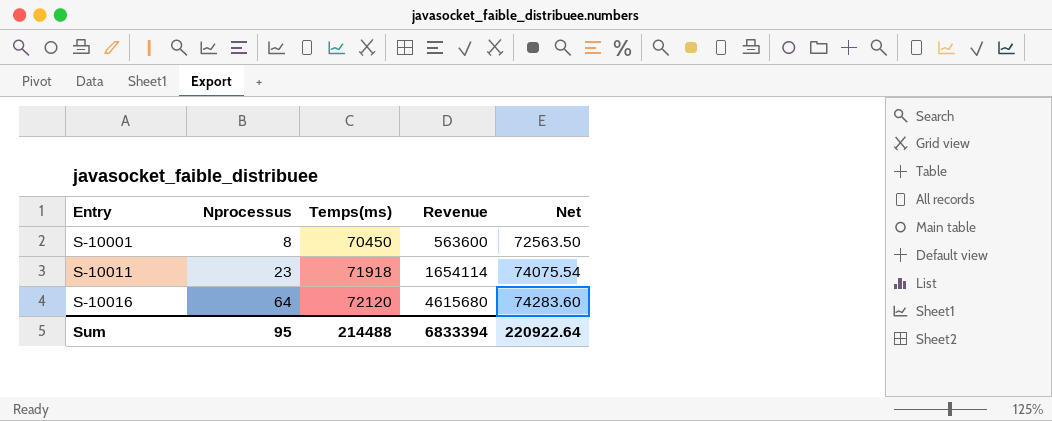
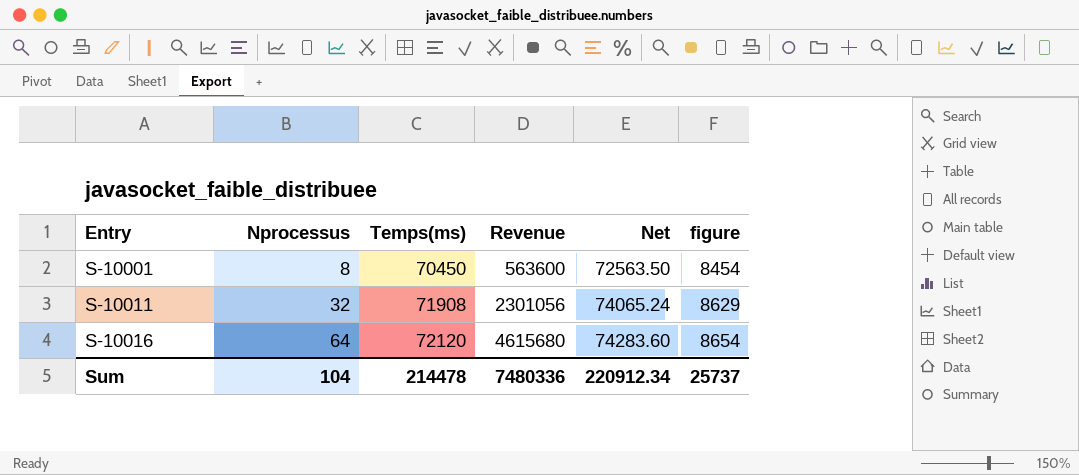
column figure | formula: none -> [Temps(ms)] * 0.12
S-10011 | Nprocessus: 23 -> 32
S-10011 | Temps(ms): 71918 -> 71908
S-10011 | Revenue: 1654114 -> 2301056
S-10011 | Net: 74075.54 -> 74065.24
Sum | Nprocessus: 95 -> 104
Sum | Temps(ms): 214488 -> 214478
Sum | Revenue: 6833394 -> 7480336
Sum | Net: 220922.64 -> 220912.34

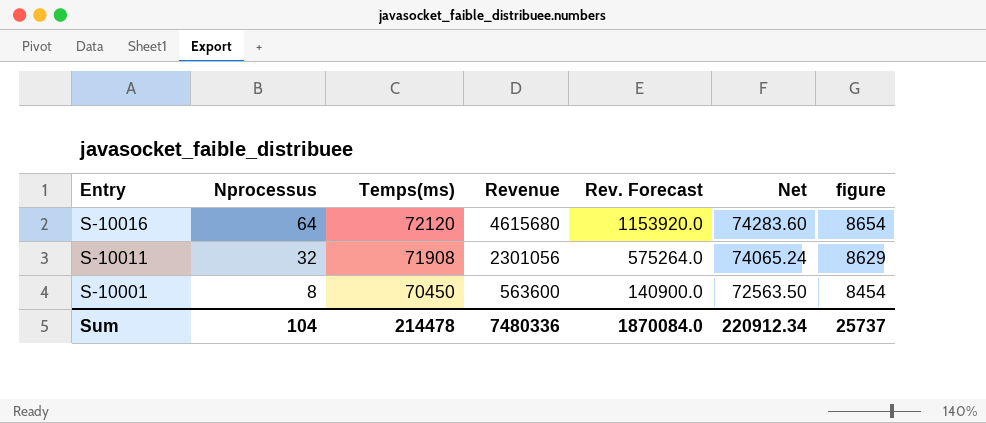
row order: Entry ascending -> Entry descending
column Rev. Forecast | formula: none -> [Revenue] * 0.25

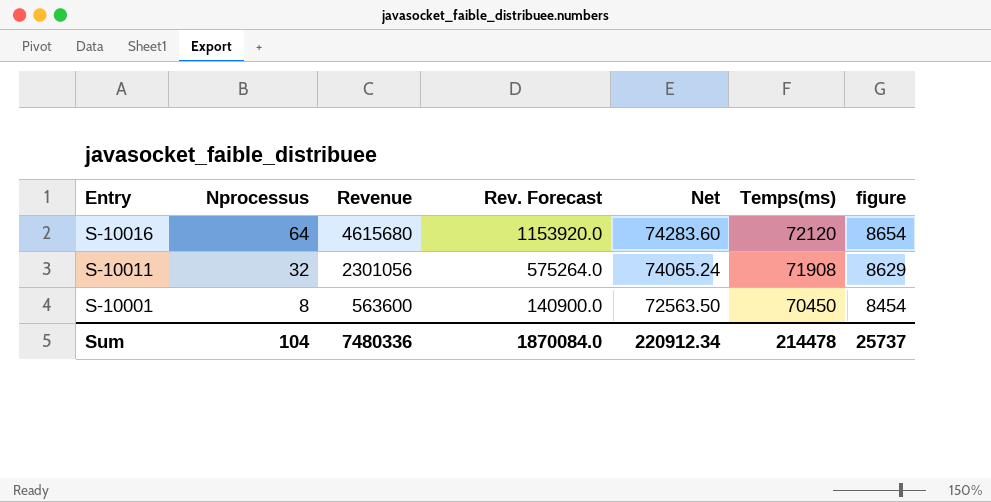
column Temps(ms) | position: 3 -> 6

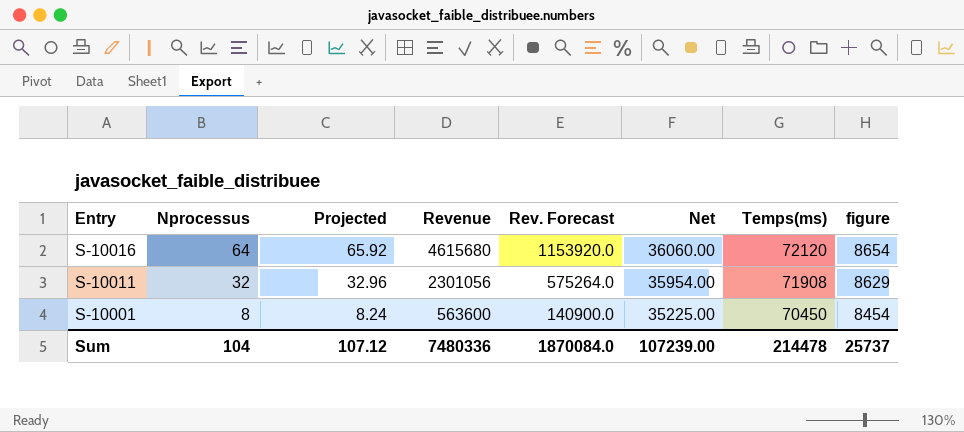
column Projected | formula: none -> [Nprocessus] * 1.03
column Net | formula: [Temps(ms)] * 1.03 -> [Temps(ms)] * 0.5
Sum | Net: 220912.34 -> 107239.00

